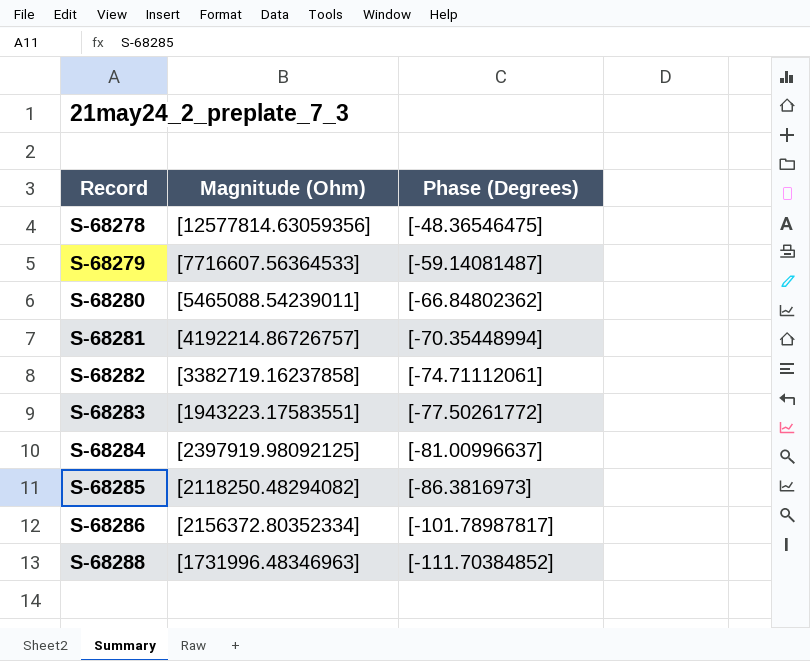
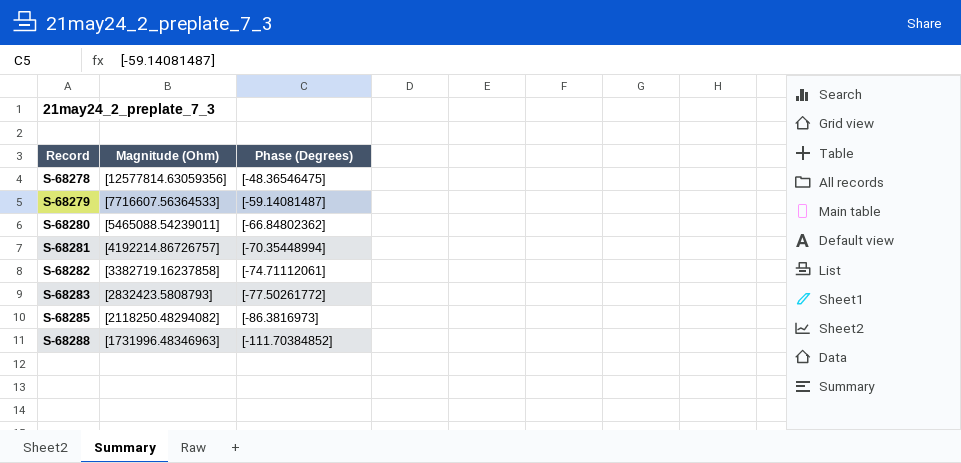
row S-68284: [2397919.98092125] | [-81.00996637] -> none
row S-68286: [2156372.80352334] | [-101.78987817] -> none
S-68283 | Magnitude (Ohm): [1943223.17583551] -> [2832423.5808793]

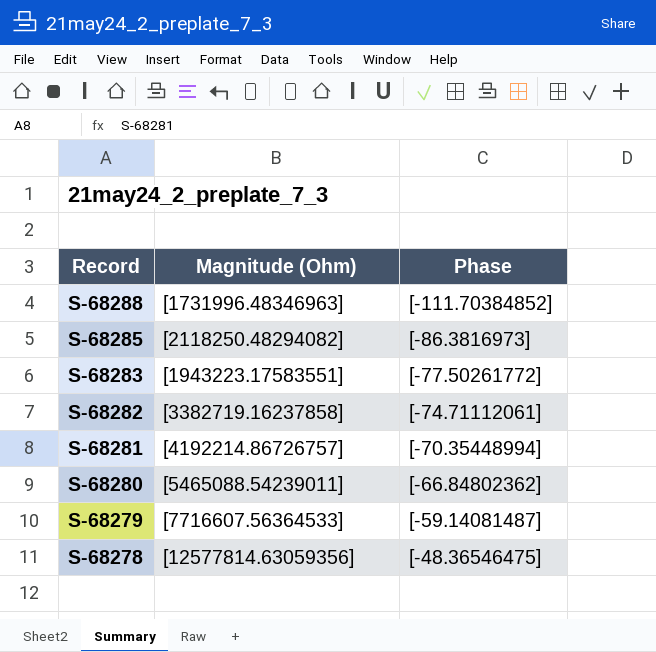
row order: Record ascending -> Record descending
column name: Phase (Degrees) -> Phase
S-68283 | Magnitude (Ohm): [2832423.5808793] -> [1943223.17583551]

